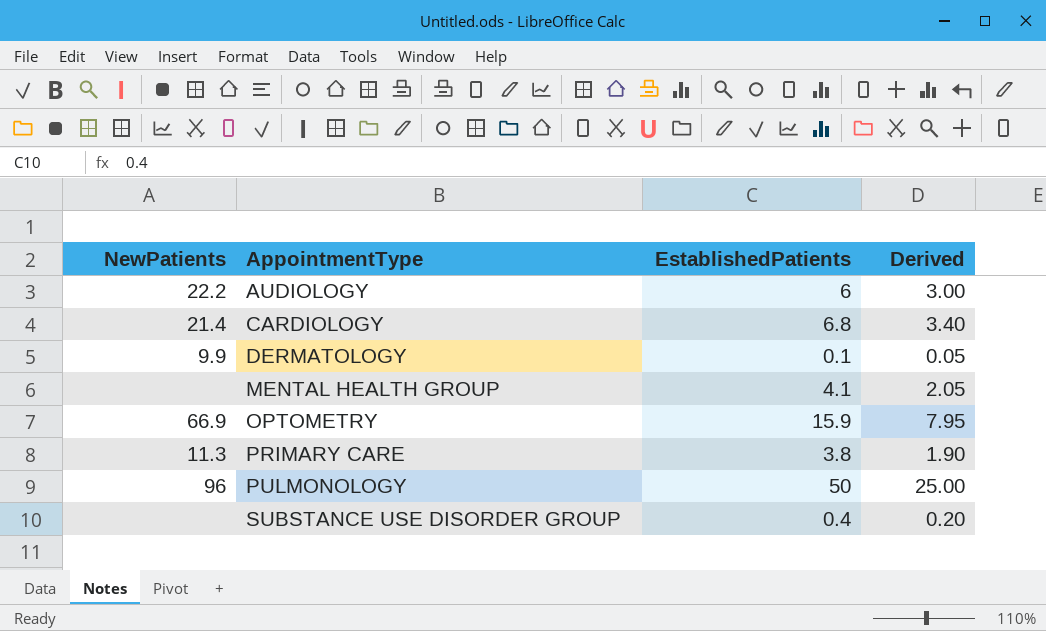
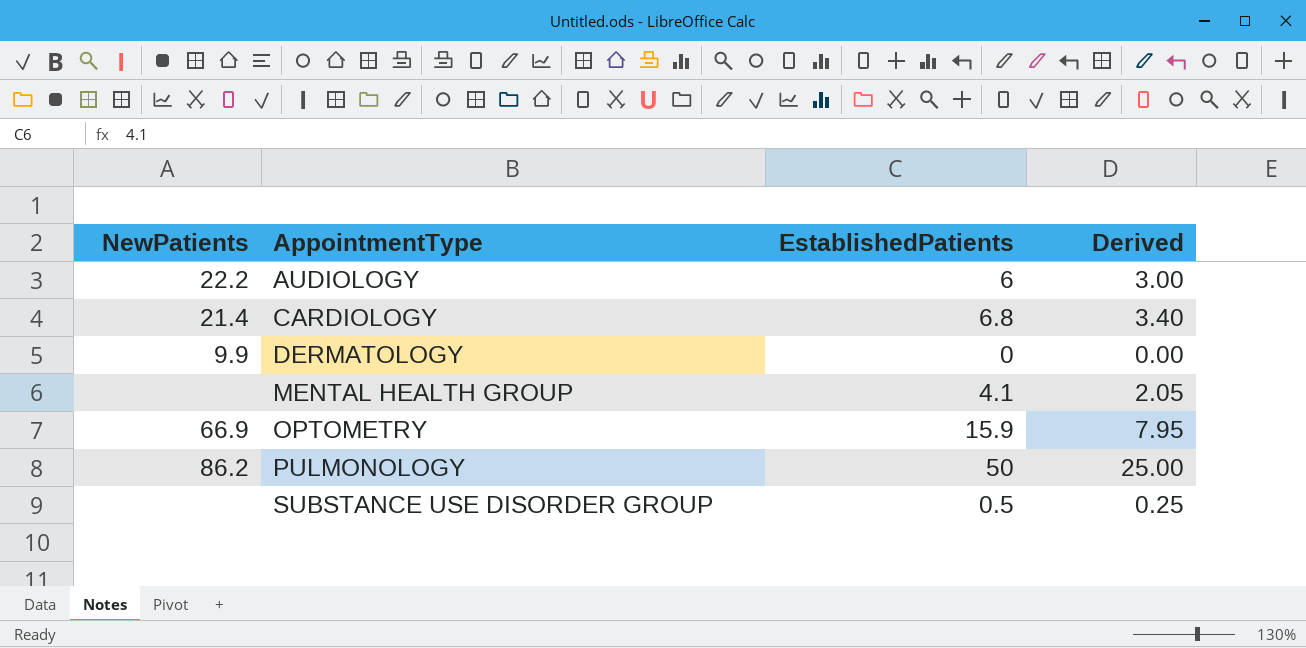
row PRIMARY CARE: 11.3 | 3.8 | 1.90 -> none
DERMATOLOGY | EstablishedPatients: 0.1 -> 0
DERMATOLOGY | Derived: 0.05 -> 0.00
PULMONOLOGY | NewPatients: 96 -> 86.2
SUBSTANCE USE DISORDER GROUP | EstablishedPatients: 0.4 -> 0.5
SUBSTANCE USE DISORDER GROUP | Derived: 0.20 -> 0.25

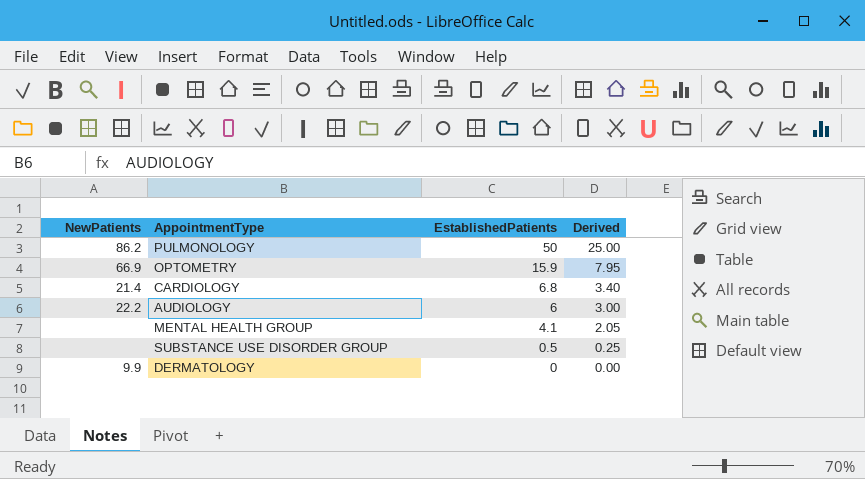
row order: AppointmentType ascending -> EstablishedPatients descending

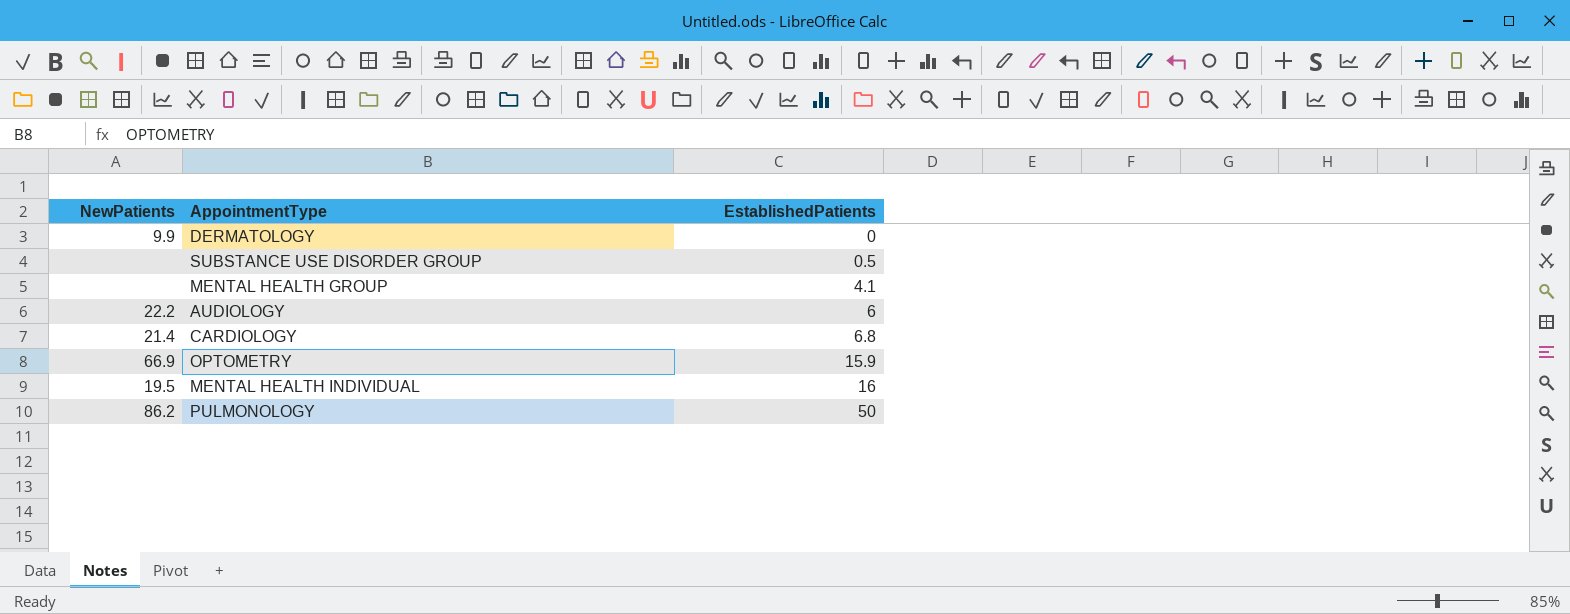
row order: EstablishedPatients descending -> EstablishedPatients ascending
column Derived | formula: [EstablishedPatients] * 0.5 -> none
row MENTAL HEALTH INDIVIDUAL: none -> 19.5 | 16

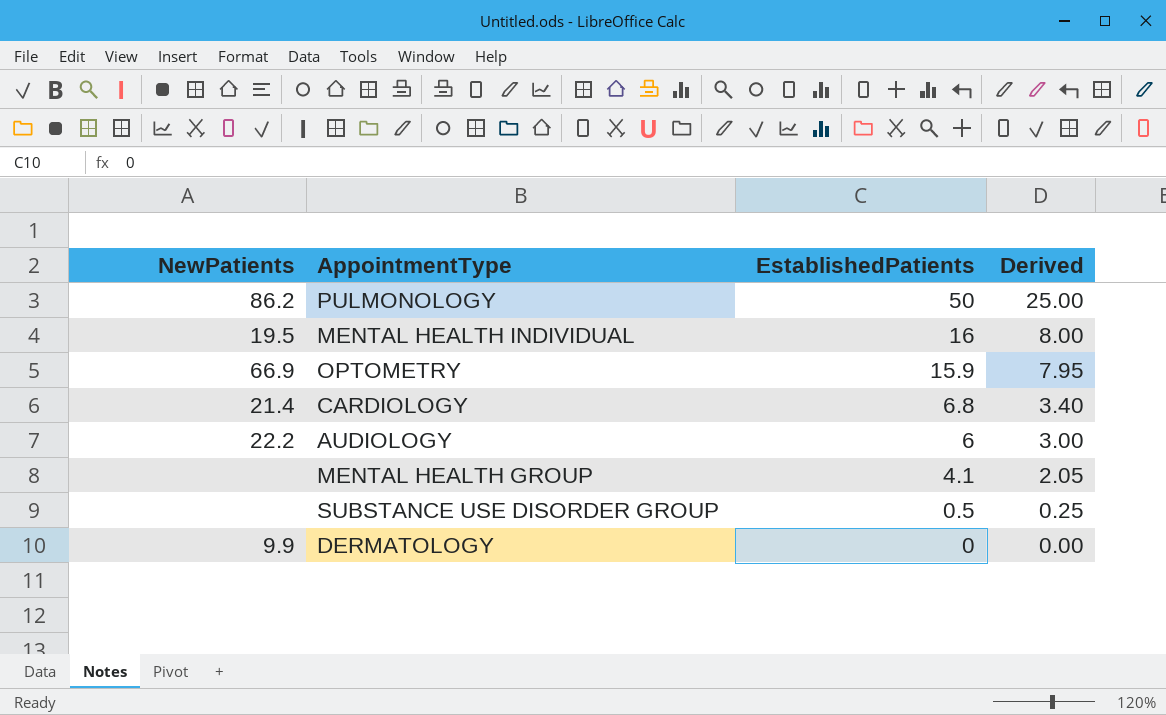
row order: EstablishedPatients ascending -> EstablishedPatients descending
column Derived | formula: none -> [EstablishedPatients] * 0.5

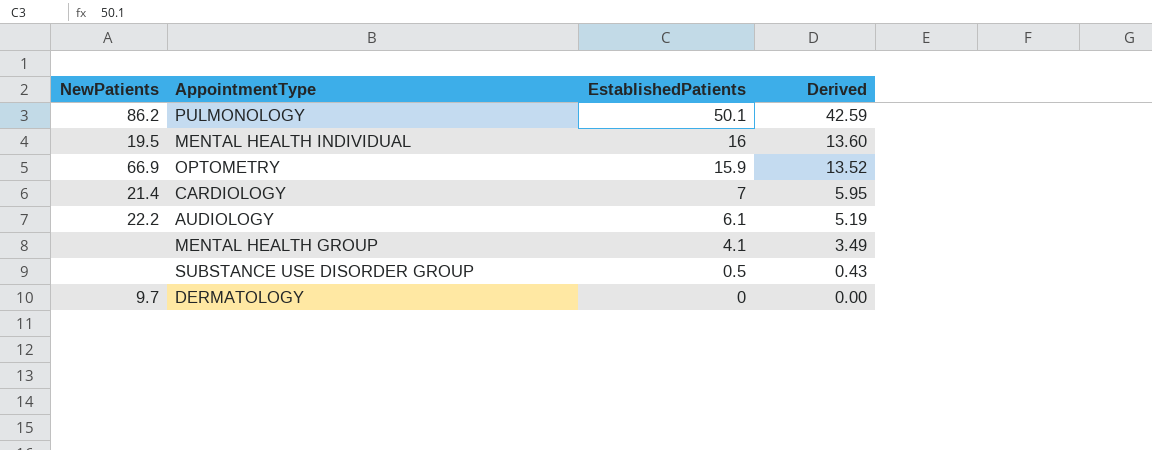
column Derived | formula: [EstablishedPatients] * 0.5 -> [EstablishedPatients] * 0.85
PULMONOLOGY | EstablishedPatients: 50 -> 50.1
CARDIOLOGY | EstablishedPatients: 6.8 -> 7
AUDIOLOGY | EstablishedPatients: 6 -> 6.1
DERMATOLOGY | NewPatients: 9.9 -> 9.7

